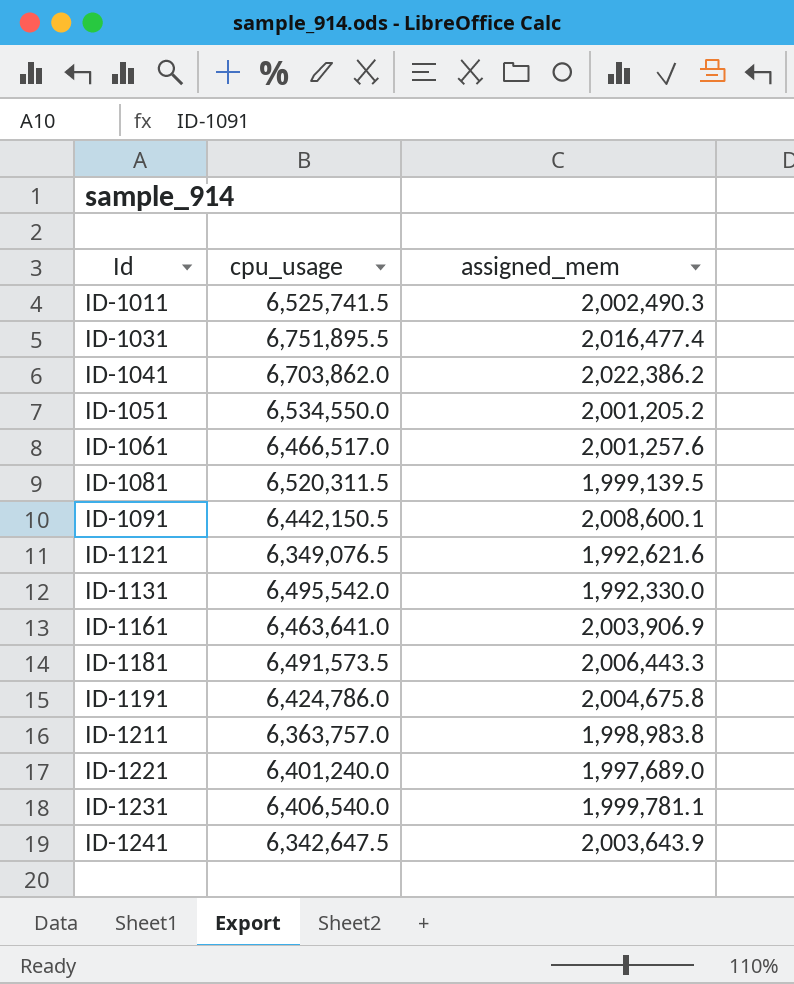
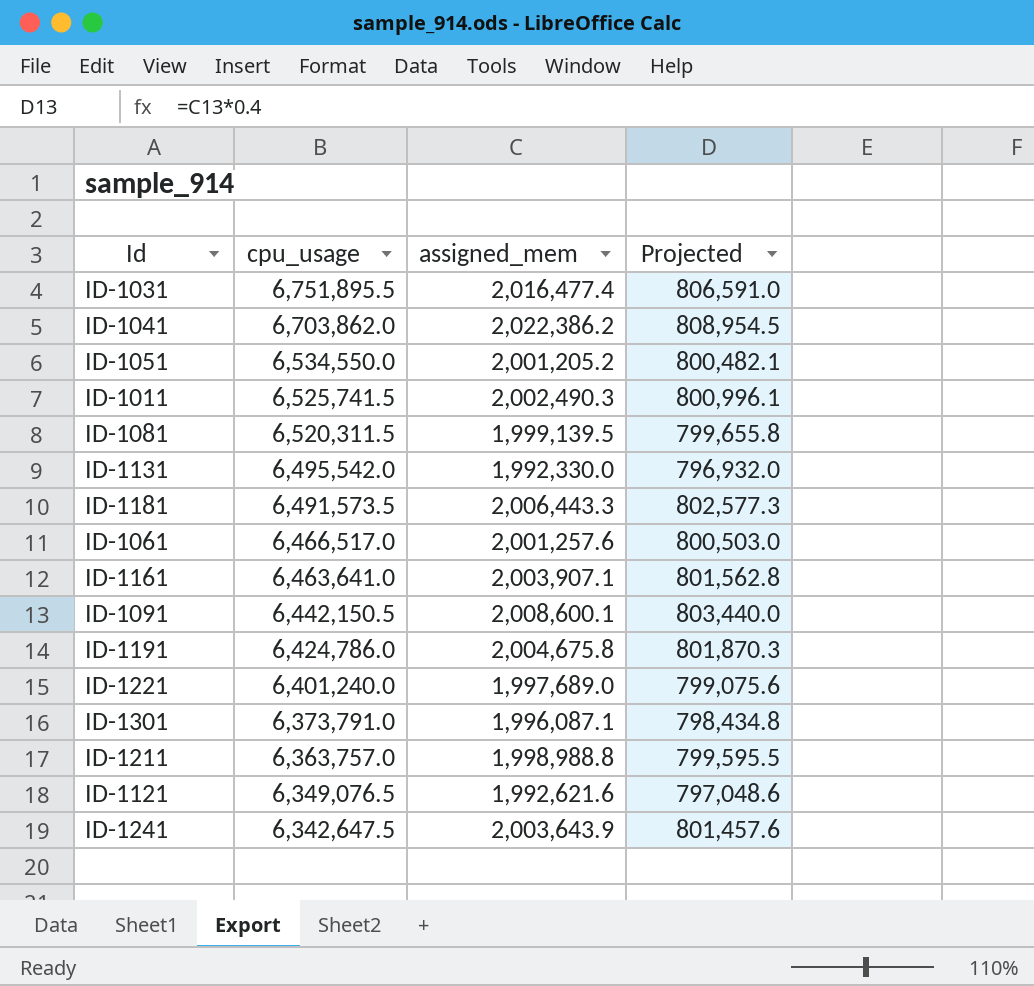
row order: Id ascending -> cpu_usage descending
column Projected | formula: none -> [assigned_mem] * 0.4
row ID-1231: 6,406,540.0 | 1,999,781.1 -> none
ID-1161 | assigned_mem: 2,003,906.9 -> 2,003,907.1
row ID-1301: none -> 6,373,791.0 | 1,996,087.1 | 798,434.8
ID-1211 | assigned_mem: 1,998,983.8 -> 1,998,988.8

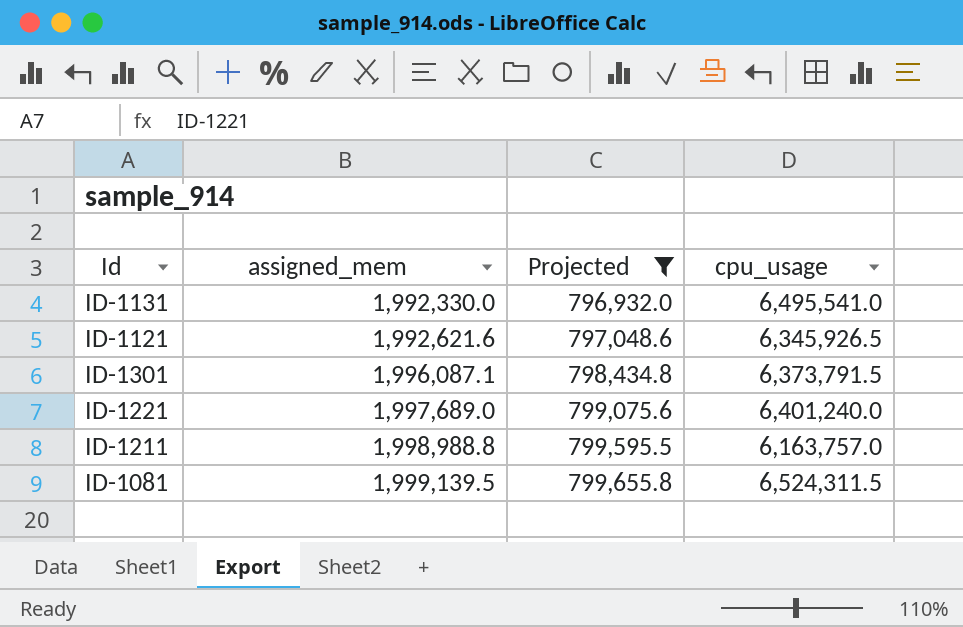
filter: none -> Projected <= 799,655.8
row order: cpu_usage descending -> assigned_mem ascending
column cpu_usage | position: 2 -> 4
ID-1131 | cpu_usage: 6,495,542.0 -> 6,495,541.0
ID-1121 | cpu_usage: 6,349,076.5 -> 6,345,926.5
ID-1301 | cpu_usage: 6,373,791.0 -> 6,373,791.5
ID-1211 | cpu_usage: 6,363,757.0 -> 6,163,757.0
ID-1081 | cpu_usage: 6,520,311.5 -> 6,524,311.5

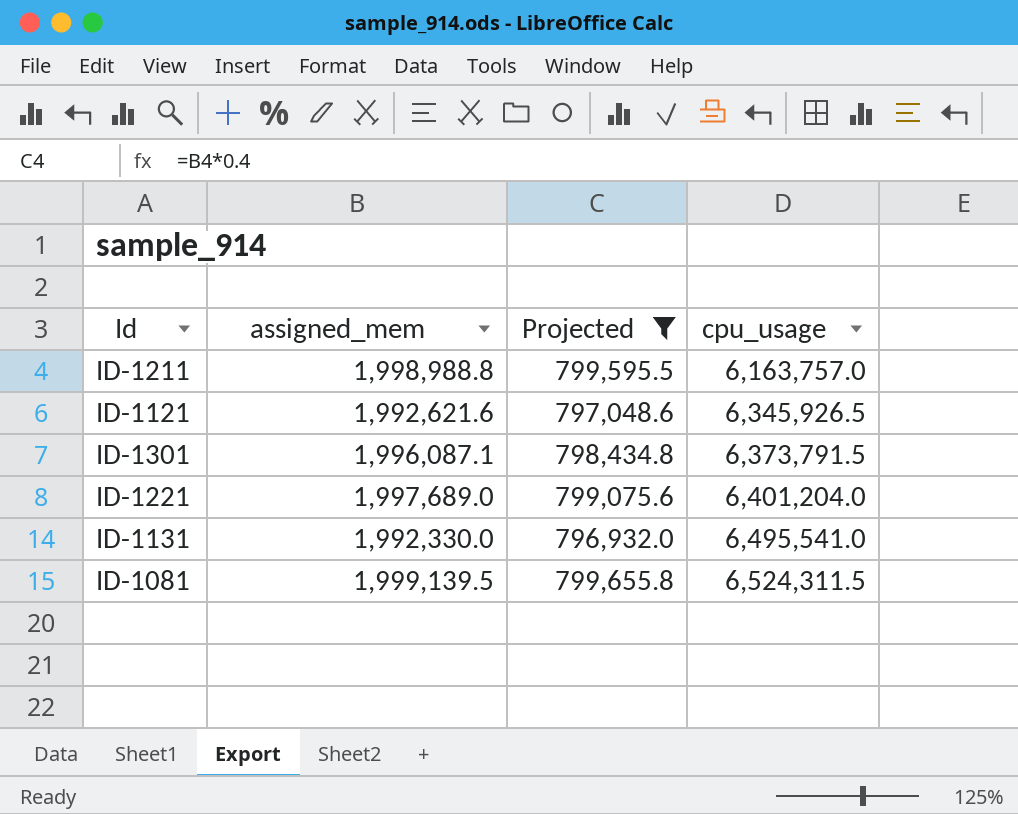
row order: assigned_mem ascending -> cpu_usage ascending
ID-1221 | cpu_usage: 6,401,240.0 -> 6,401,204.0

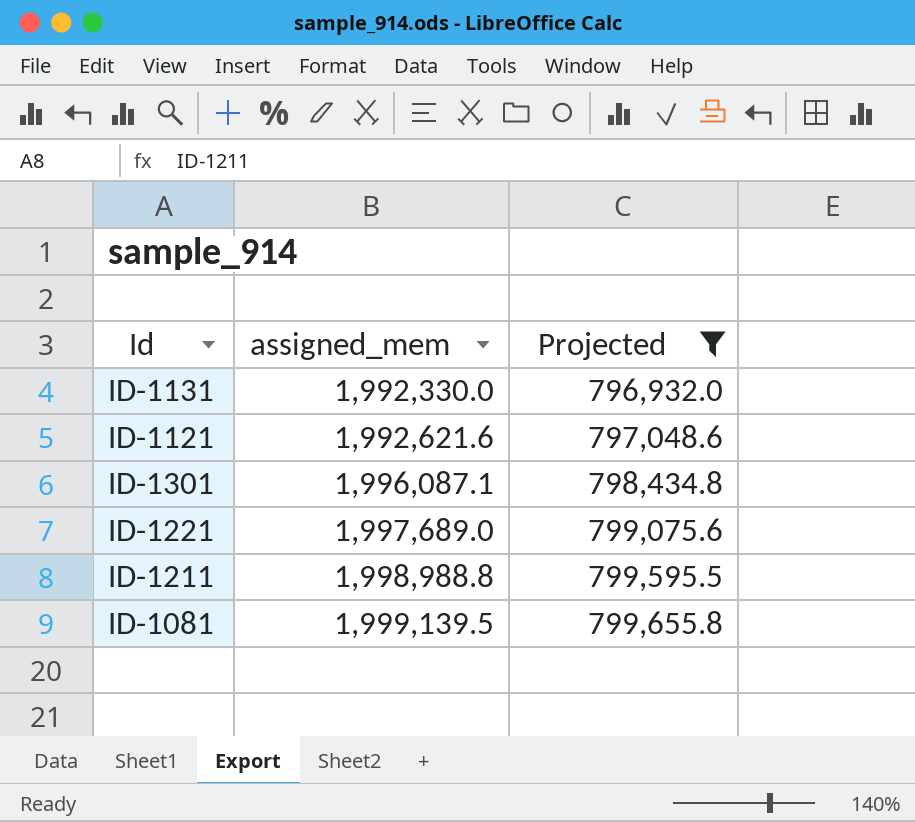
row order: cpu_usage ascending -> assigned_mem ascending
column cpu_usage | position: 4 -> none

